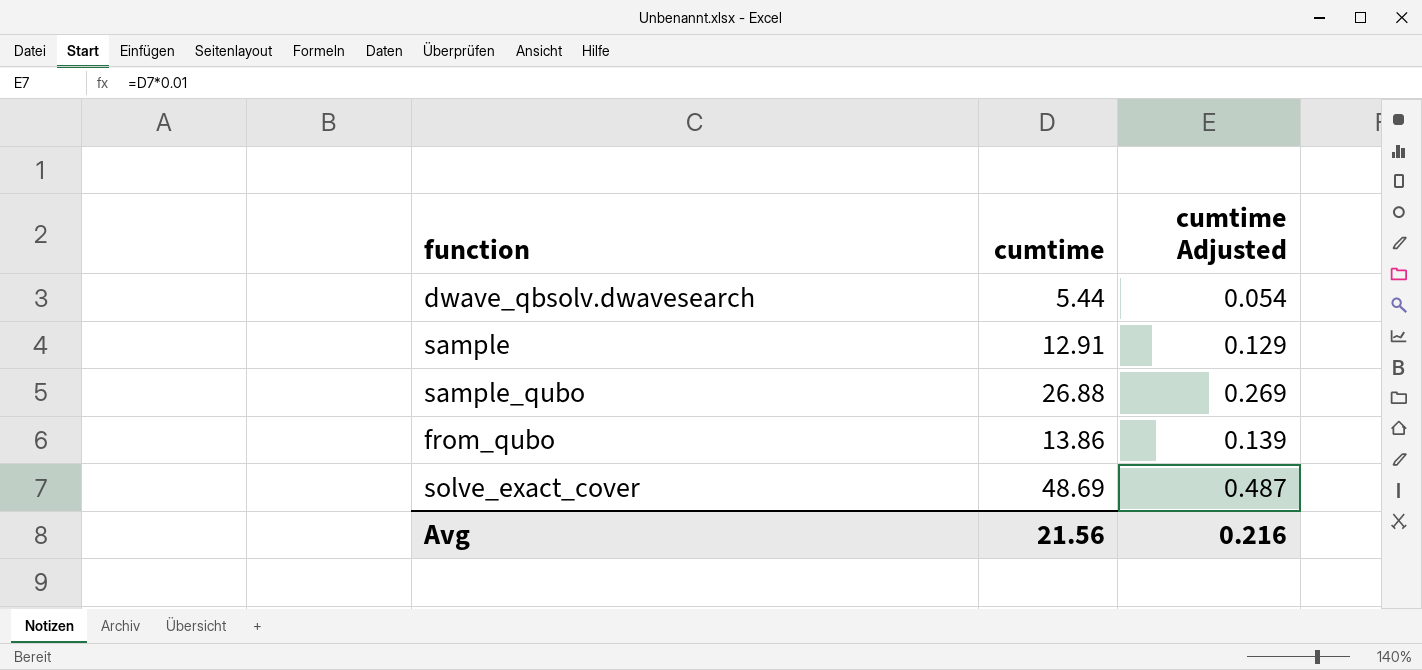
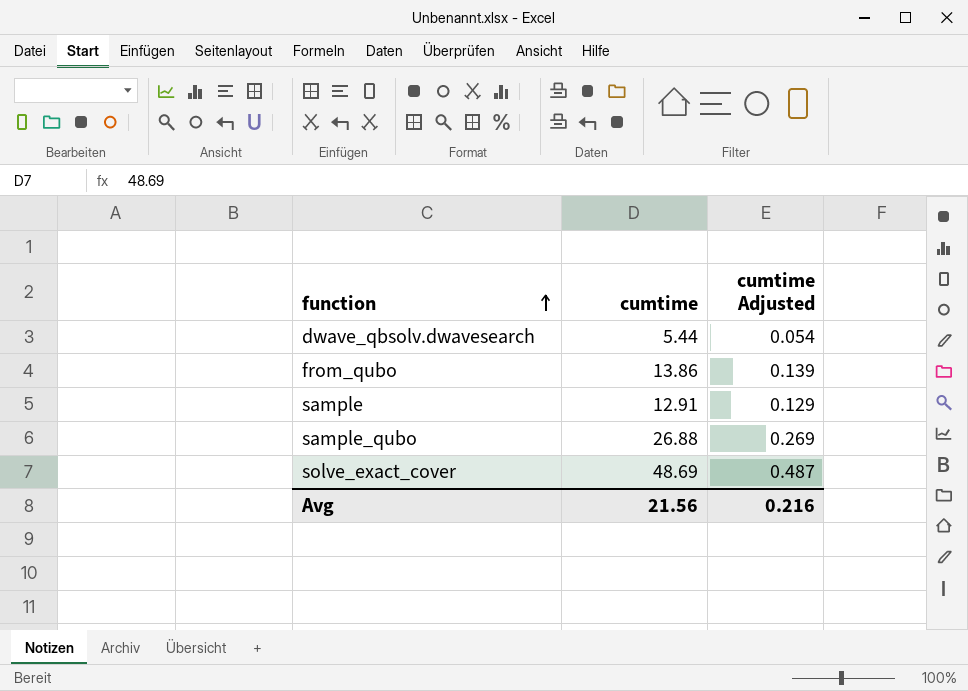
row order: none -> function ascending

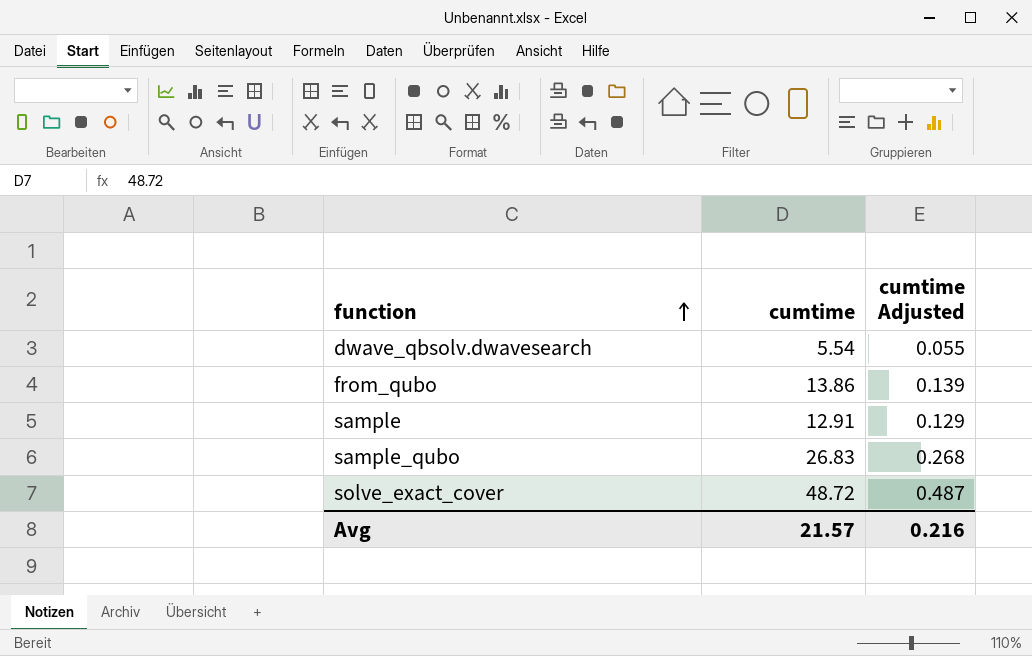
dwave_qbsolv.dwavesearch | cumtime: 5.44 -> 5.54
dwave_qbsolv.dwavesearch | cumtime Adjusted: 0.054 -> 0.055
sample_qubo | cumtime: 26.88 -> 26.83
sample_qubo | cumtime Adjusted: 0.269 -> 0.268
solve_exact_cover | cumtime: 48.69 -> 48.72
Avg | cumtime: 21.56 -> 21.57

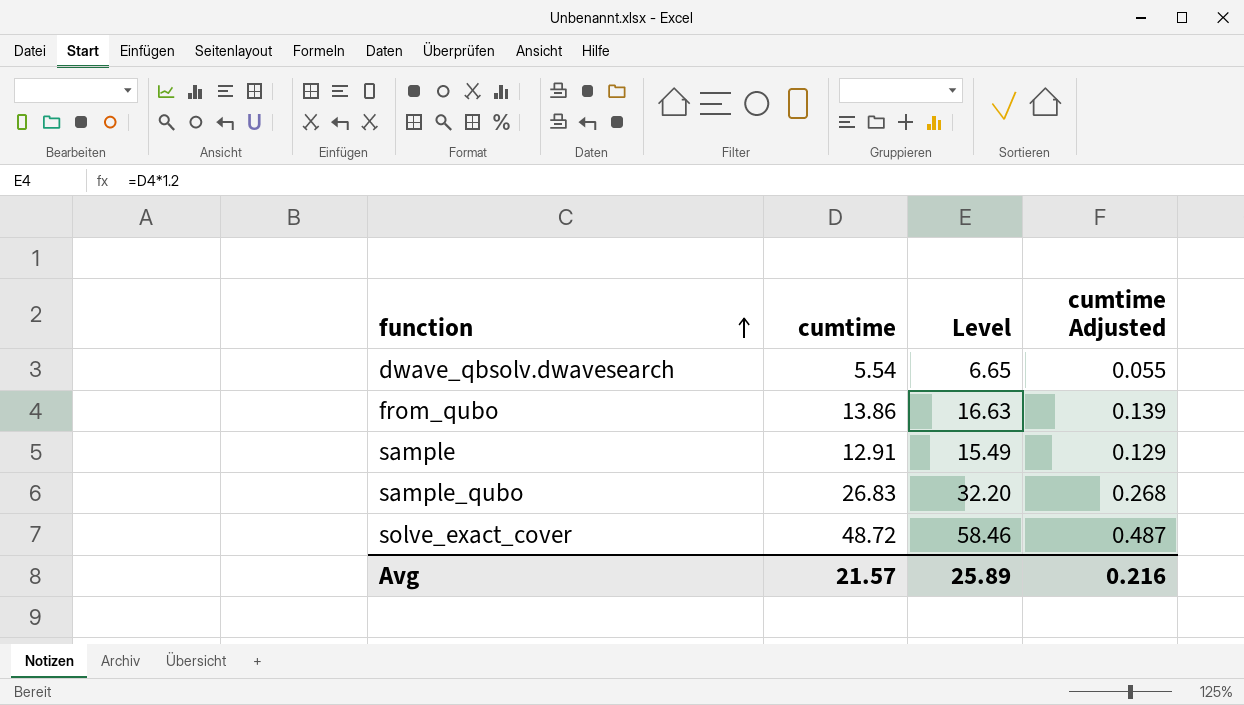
column Level | formula: none -> [cumtime] * 1.2

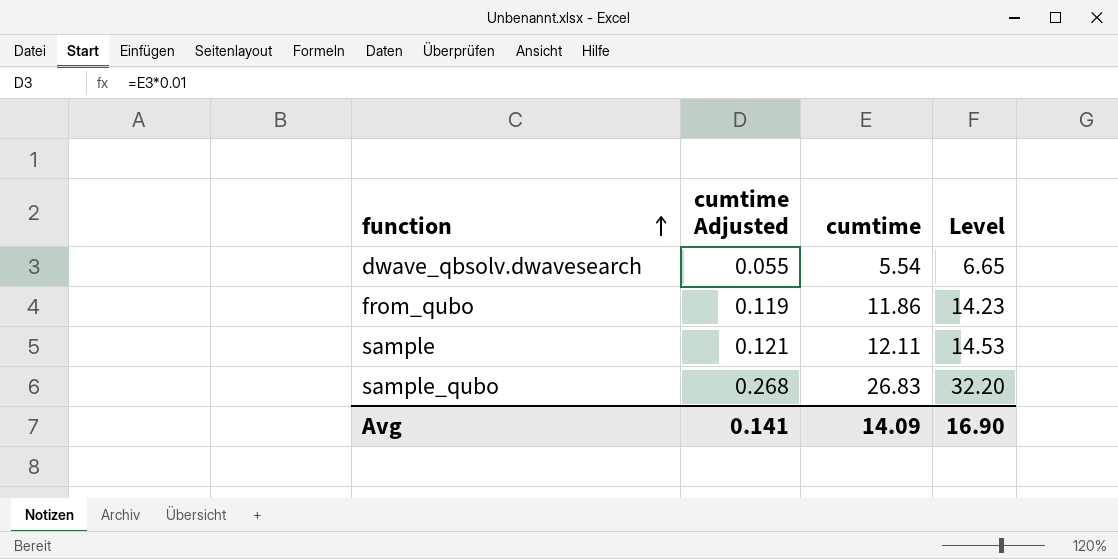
column cumtime Adjusted | position: 4 -> 2
row solve_exact_cover: 48.72 | 58.46 | 0.487 -> none
from_qubo | cumtime Adjusted: 0.139 -> 0.119
from_qubo | cumtime: 13.86 -> 11.86
from_qubo | Level: 16.63 -> 14.23
sample | cumtime Adjusted: 0.129 -> 0.121
sample | cumtime: 12.91 -> 12.11
sample | Level: 15.49 -> 14.53
Avg | cumtime Adjusted: 0.216 -> 0.141
Avg | cumtime: 21.57 -> 14.09
Avg | Level: 25.89 -> 16.90

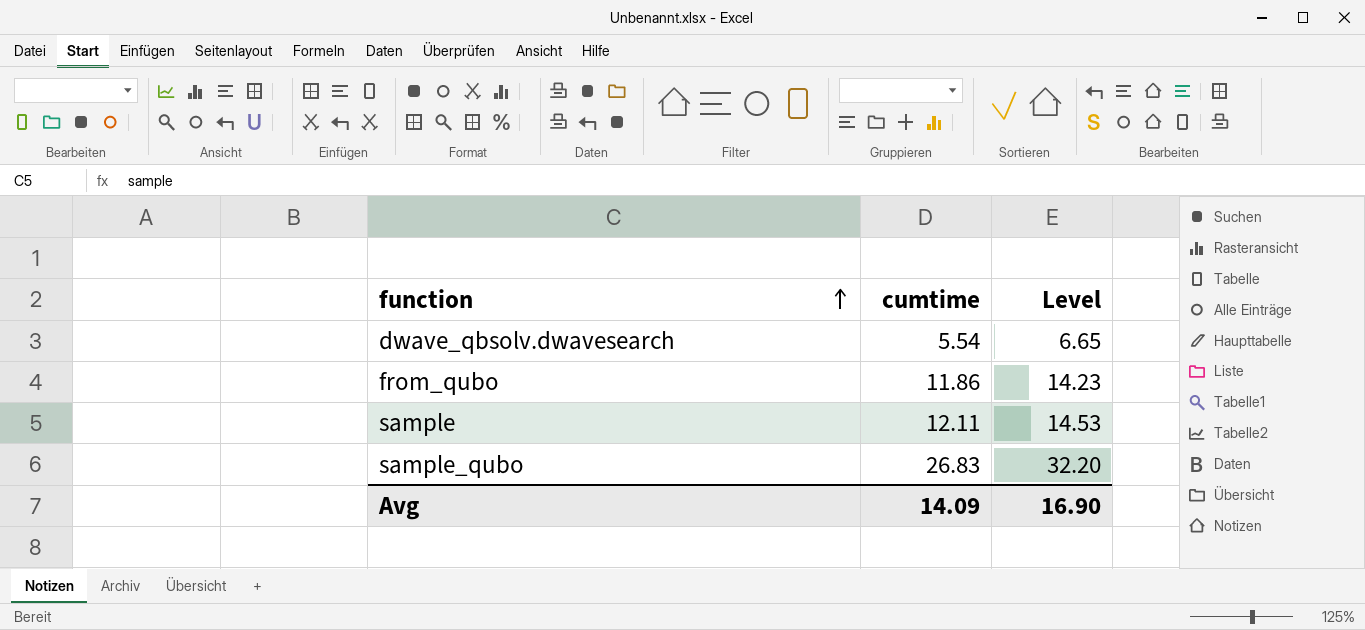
column cumtime Adjusted | formula: [cumtime] * 0.01 -> none

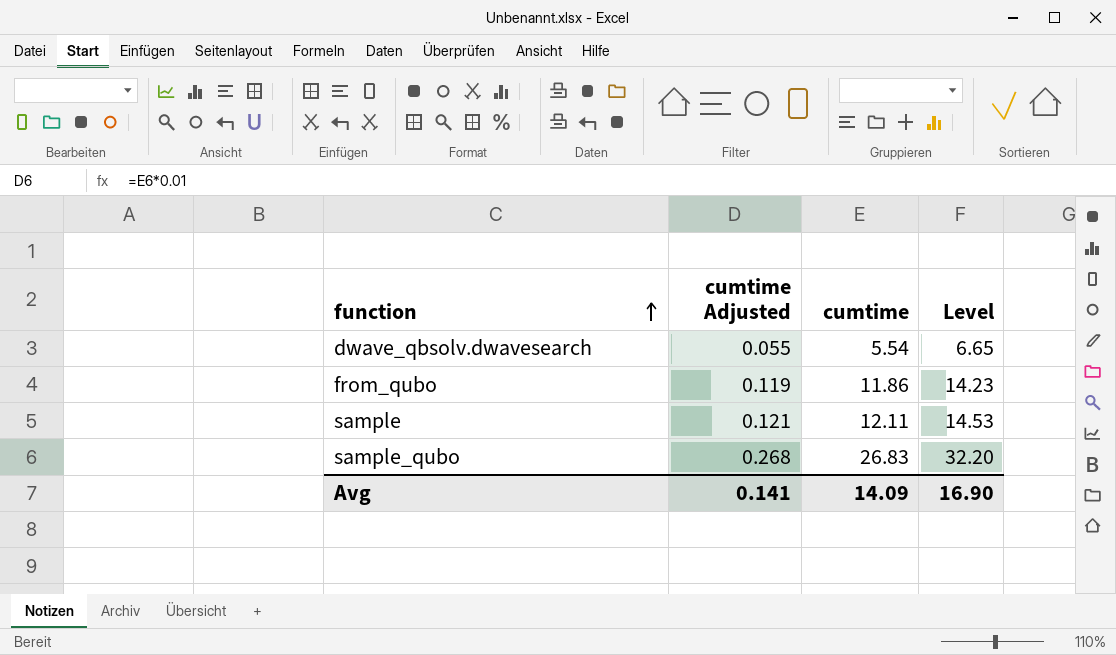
column cumtime Adjusted | formula: none -> [cumtime] * 0.01

